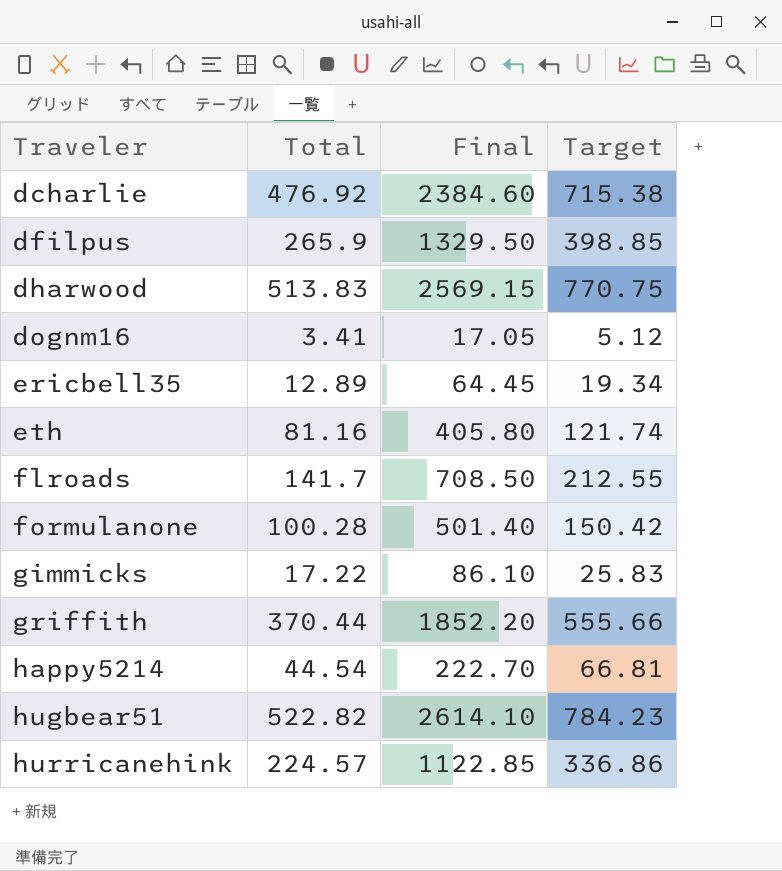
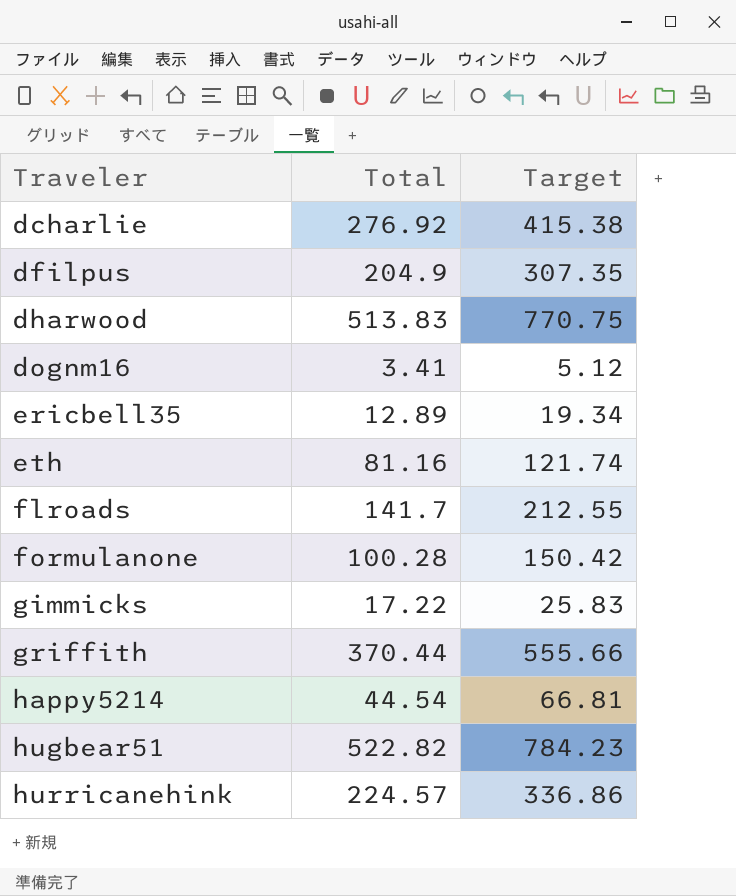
column Final | formula: [Total] * 5 -> none
dcharlie | Total: 476.92 -> 276.92
dcharlie | Target: 715.38 -> 415.38
dfilpus | Total: 265.9 -> 204.9
dfilpus | Target: 398.85 -> 307.35

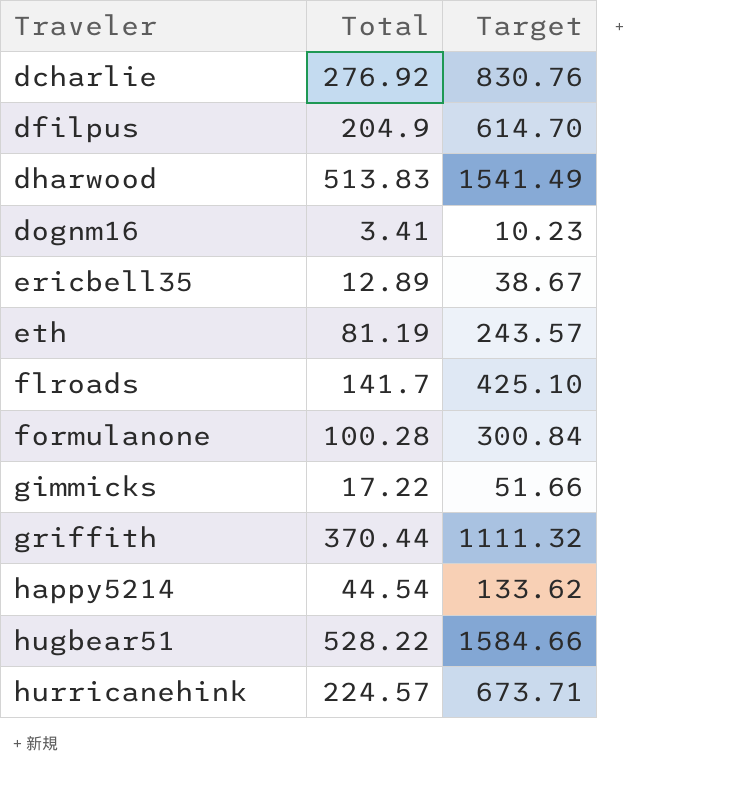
column Target | formula: [Total] * 1.5 -> [Total] * 3
eth | Total: 81.16 -> 81.19
hugbear51 | Total: 522.82 -> 528.22

